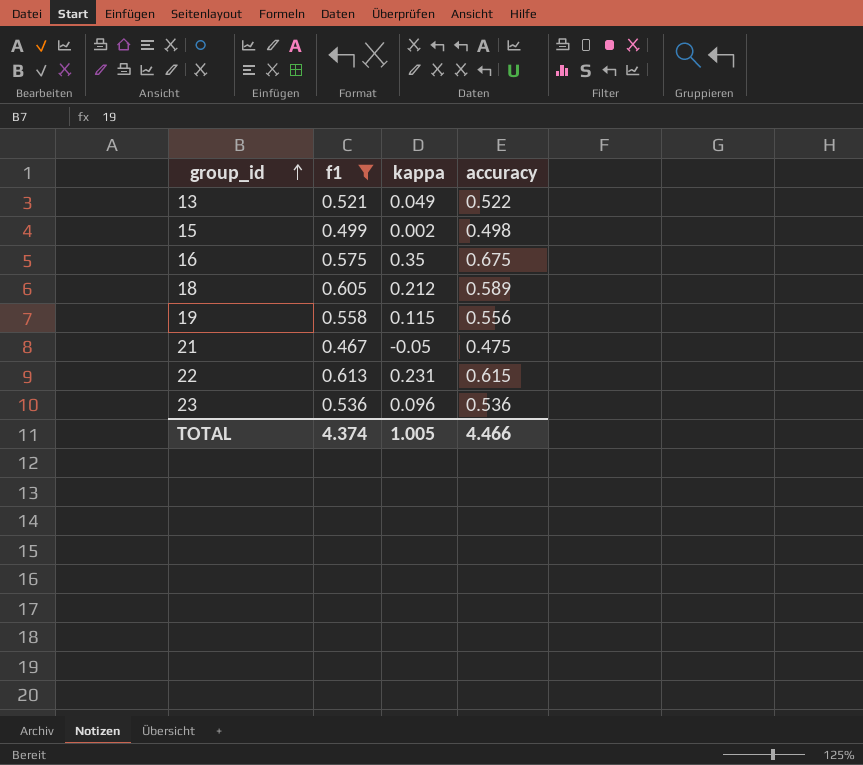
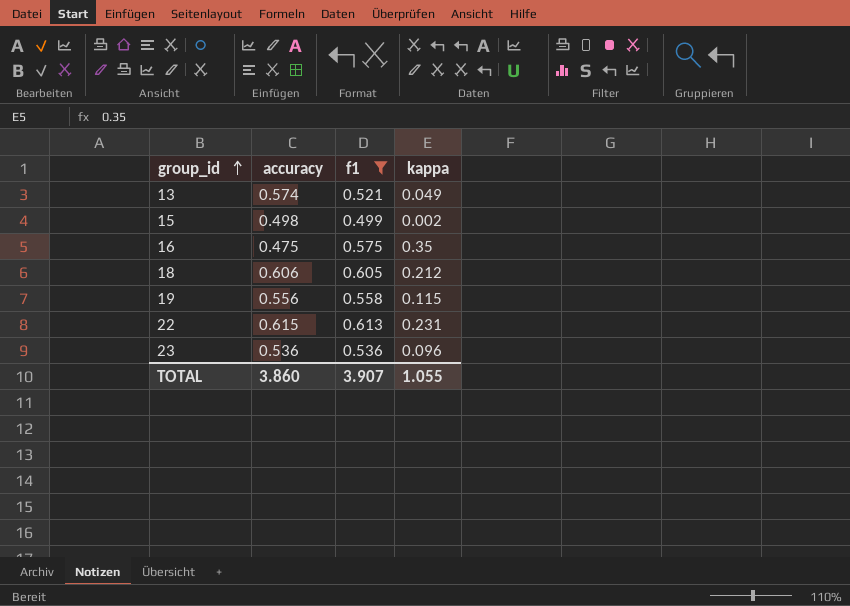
column accuracy | position: 4 -> 2
row 21: 0.467 | -0.05 | 0.475 -> none
13 | accuracy: 0.522 -> 0.574
16 | accuracy: 0.675 -> 0.475
18 | accuracy: 0.589 -> 0.606
TOTAL | accuracy: 4.466 -> 3.860
TOTAL | f1: 4.374 -> 3.907
TOTAL | kappa: 1.005 -> 1.055

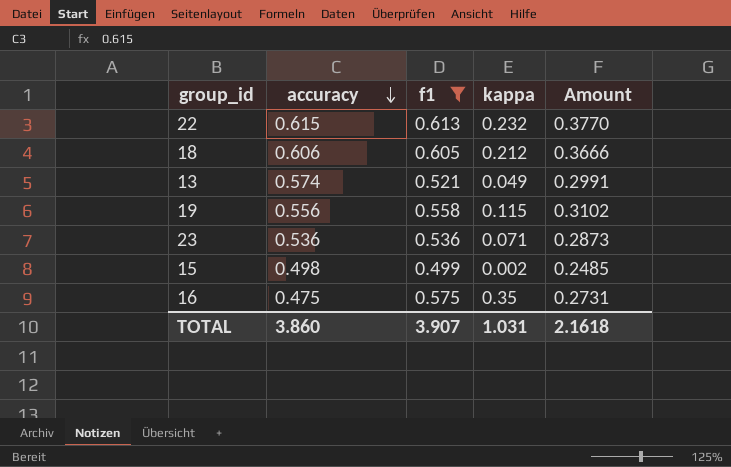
row order: group_id ascending -> accuracy descending
column Amount | formula: none -> [accuracy] * [f1]
22 | kappa: 0.231 -> 0.232
23 | kappa: 0.096 -> 0.071
TOTAL | kappa: 1.055 -> 1.031

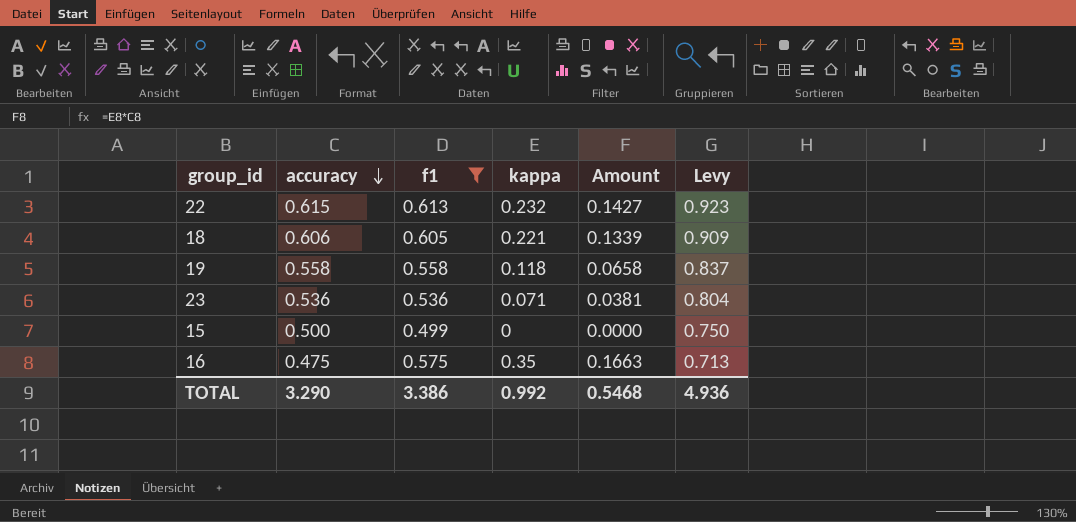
column Amount | formula: [accuracy] * [f1] -> [accuracy] * [kappa]
column Levy | formula: none -> [accuracy] * 1.5
row 13: 0.574 | 0.521 | 0.049 | 0.2991 -> none
18 | kappa: 0.212 -> 0.221
19 | accuracy: 0.556 -> 0.558
19 | kappa: 0.115 -> 0.118
15 | accuracy: 0.498 -> 0.500
15 | kappa: 0.002 -> 0
TOTAL | accuracy: 3.860 -> 3.290
TOTAL | f1: 3.907 -> 3.386
TOTAL | kappa: 1.031 -> 0.992
TOTAL | Amount: 2.1618 -> 0.5468

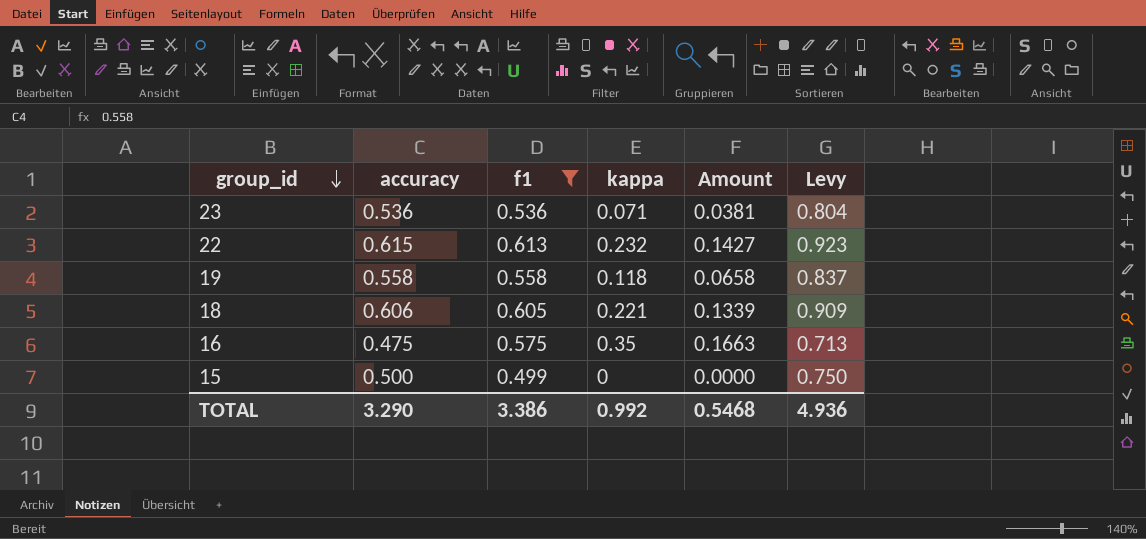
row order: accuracy descending -> group_id descending

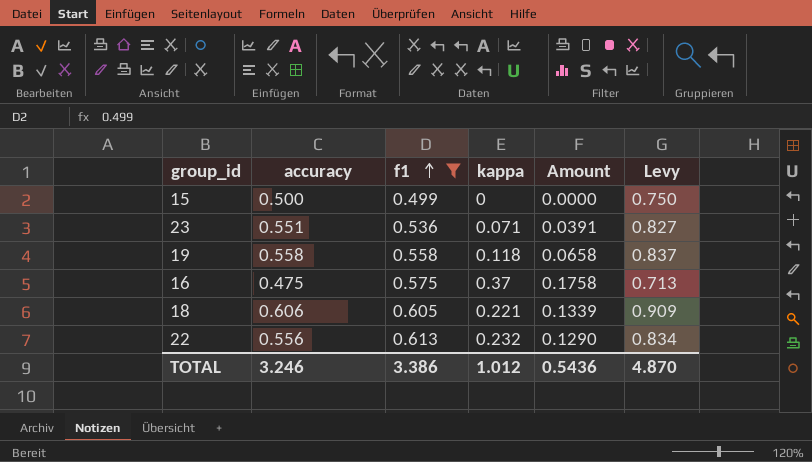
row order: group_id descending -> f1 ascending
23 | accuracy: 0.536 -> 0.551
23 | Amount: 0.0381 -> 0.0391
23 | Levy: 0.804 -> 0.827
16 | kappa: 0.35 -> 0.37
16 | Amount: 0.1663 -> 0.1758
22 | accuracy: 0.615 -> 0.556
22 | Amount: 0.1427 -> 0.1290
22 | Levy: 0.923 -> 0.834
TOTAL | accuracy: 3.290 -> 3.246
TOTAL | kappa: 0.992 -> 1.012
TOTAL | Amount: 0.5468 -> 0.5436
TOTAL | Levy: 4.936 -> 4.870

